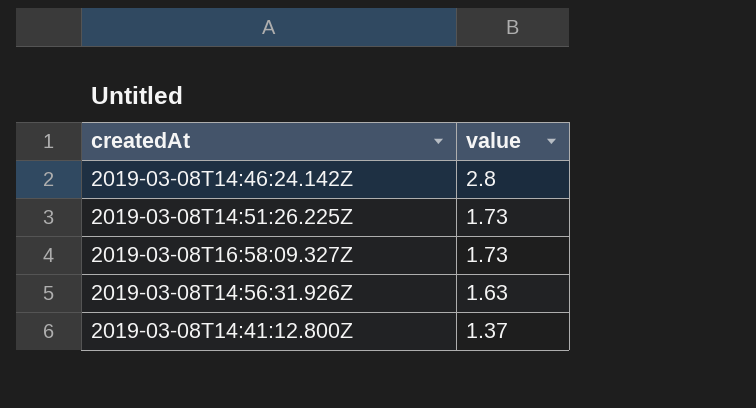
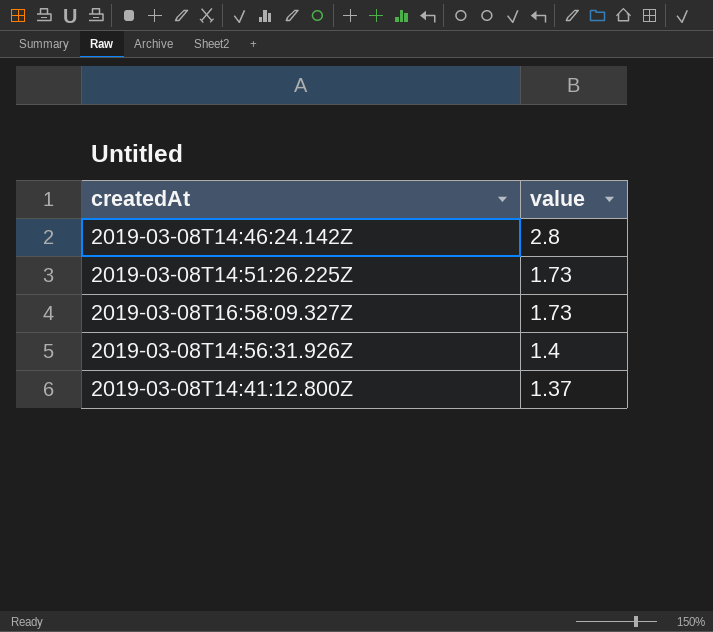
2019-03-08T14:56:31.926Z | value: 1.63 -> 1.4

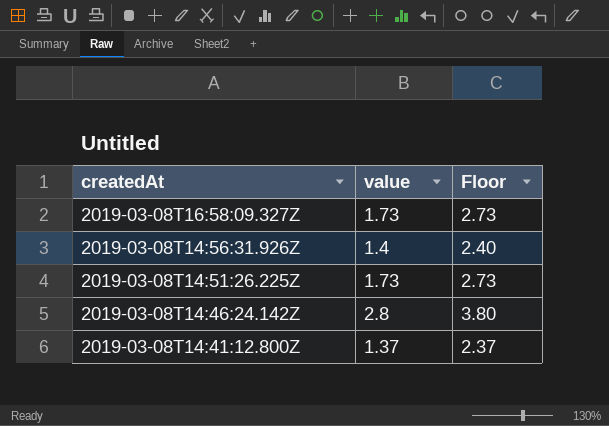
row order: value descending -> createdAt descending
column Floor | formula: none -> [value] + 1

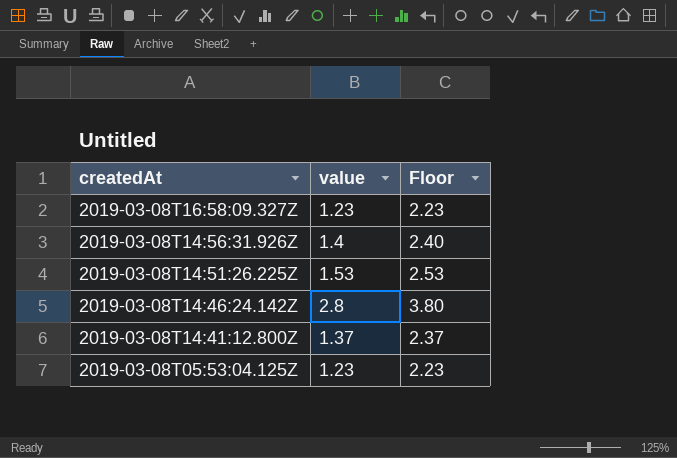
2019-03-08T16:58:09.327Z | value: 1.73 -> 1.23
2019-03-08T16:58:09.327Z | Floor: 2.73 -> 2.23
2019-03-08T14:51:26.225Z | value: 1.73 -> 1.53
2019-03-08T14:51:26.225Z | Floor: 2.73 -> 2.53
row 2019-03-08T05:53:04.125Z: none -> 1.23 | 2.23

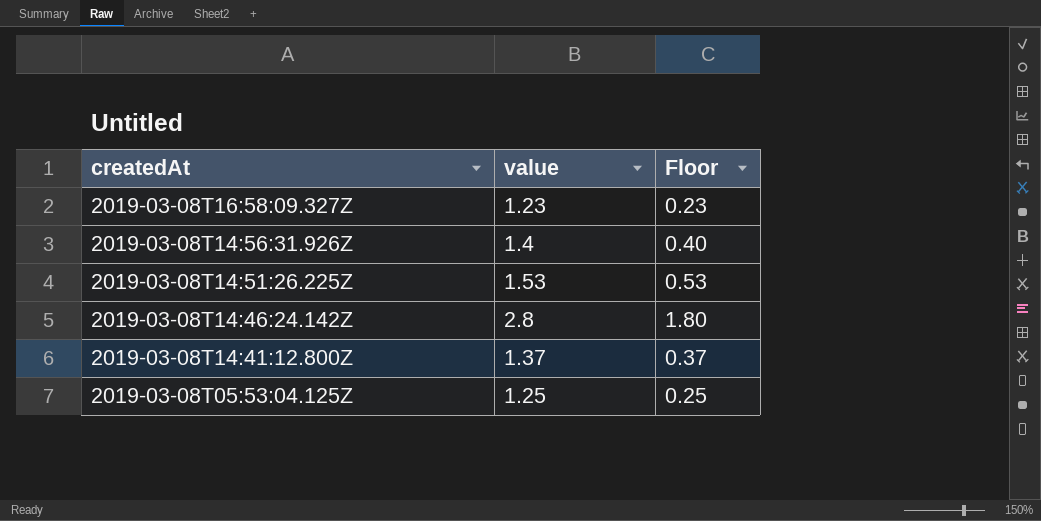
column Floor | formula: [value] + 1 -> [value] - 1
2019-03-08T05:53:04.125Z | value: 1.23 -> 1.25

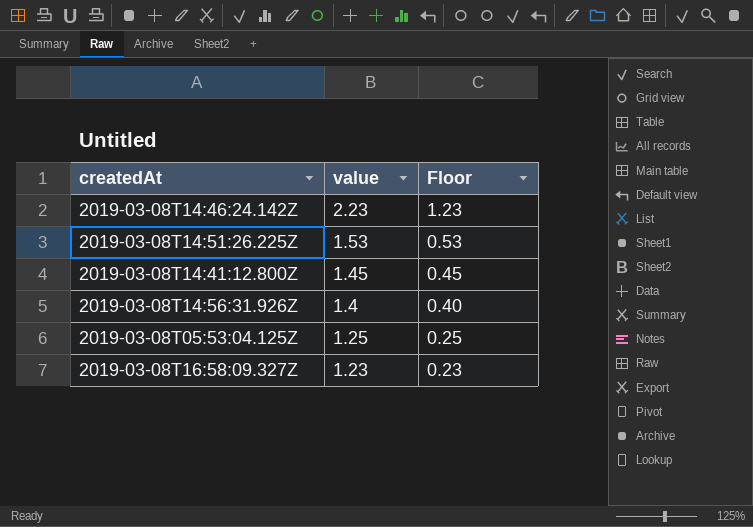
row order: createdAt descending -> value descending
2019-03-08T14:46:24.142Z | value: 2.8 -> 2.23
2019-03-08T14:46:24.142Z | Floor: 1.80 -> 1.23
2019-03-08T14:41:12.800Z | value: 1.37 -> 1.45
2019-03-08T14:41:12.800Z | Floor: 0.37 -> 0.45

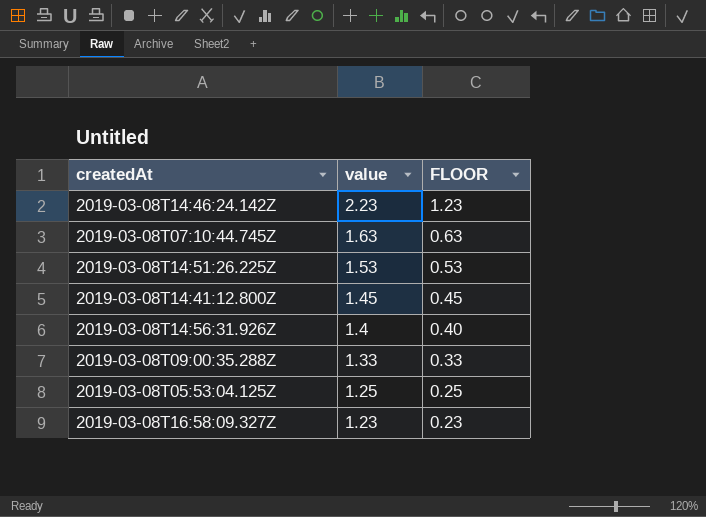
column name: Floor -> FLOOR
row 2019-03-08T07:10:44.745Z: none -> 1.63 | 0.63
row 2019-03-08T09:00:35.288Z: none -> 1.33 | 0.33

